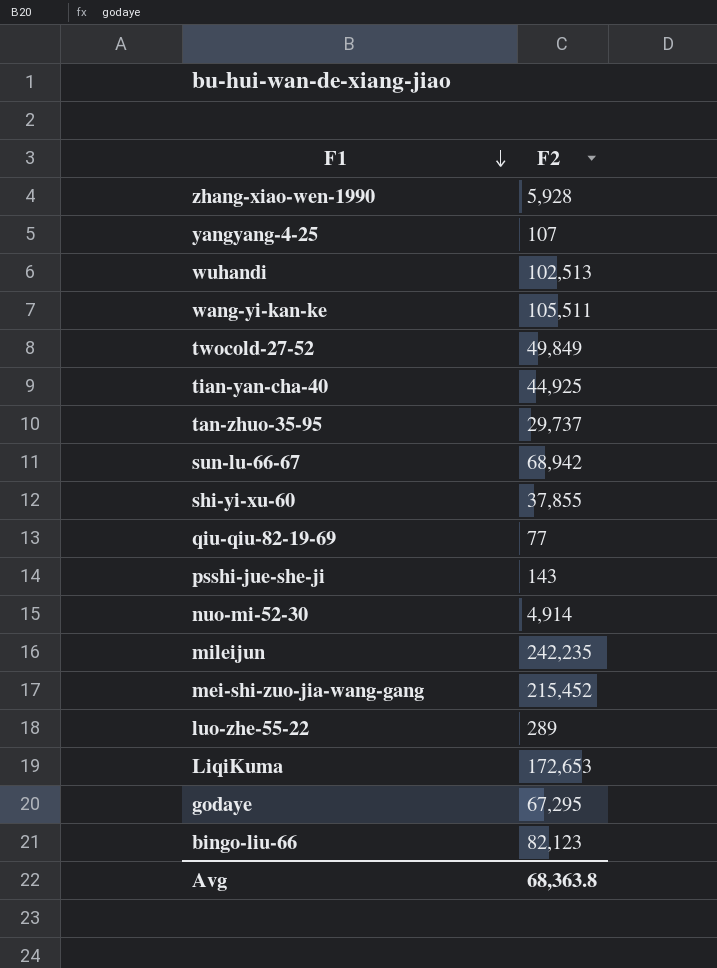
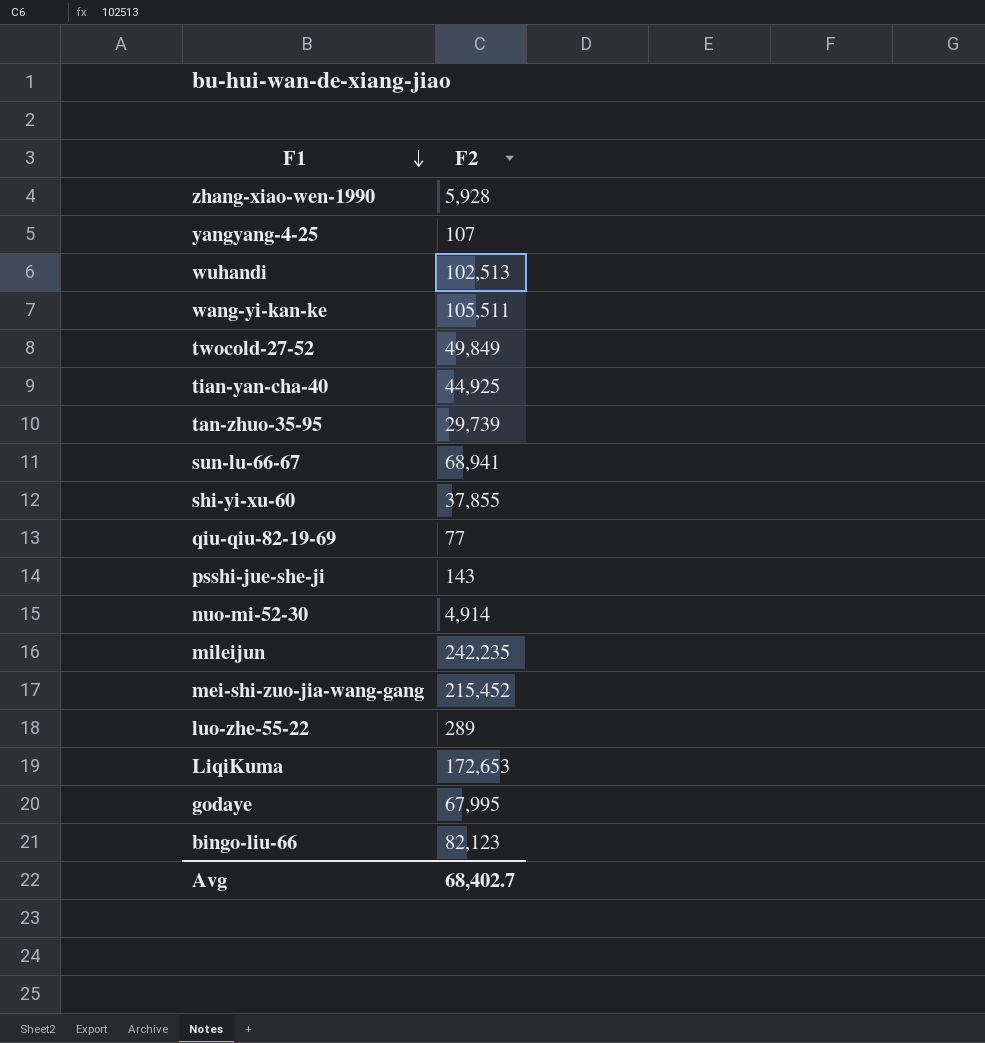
tan-zhuo-35-95 | F2: 29,737 -> 29,739
sun-lu-66-67 | F2: 68,942 -> 68,941
godaye | F2: 67,295 -> 67,995
Avg | F2: 68,363.8 -> 68,402.7

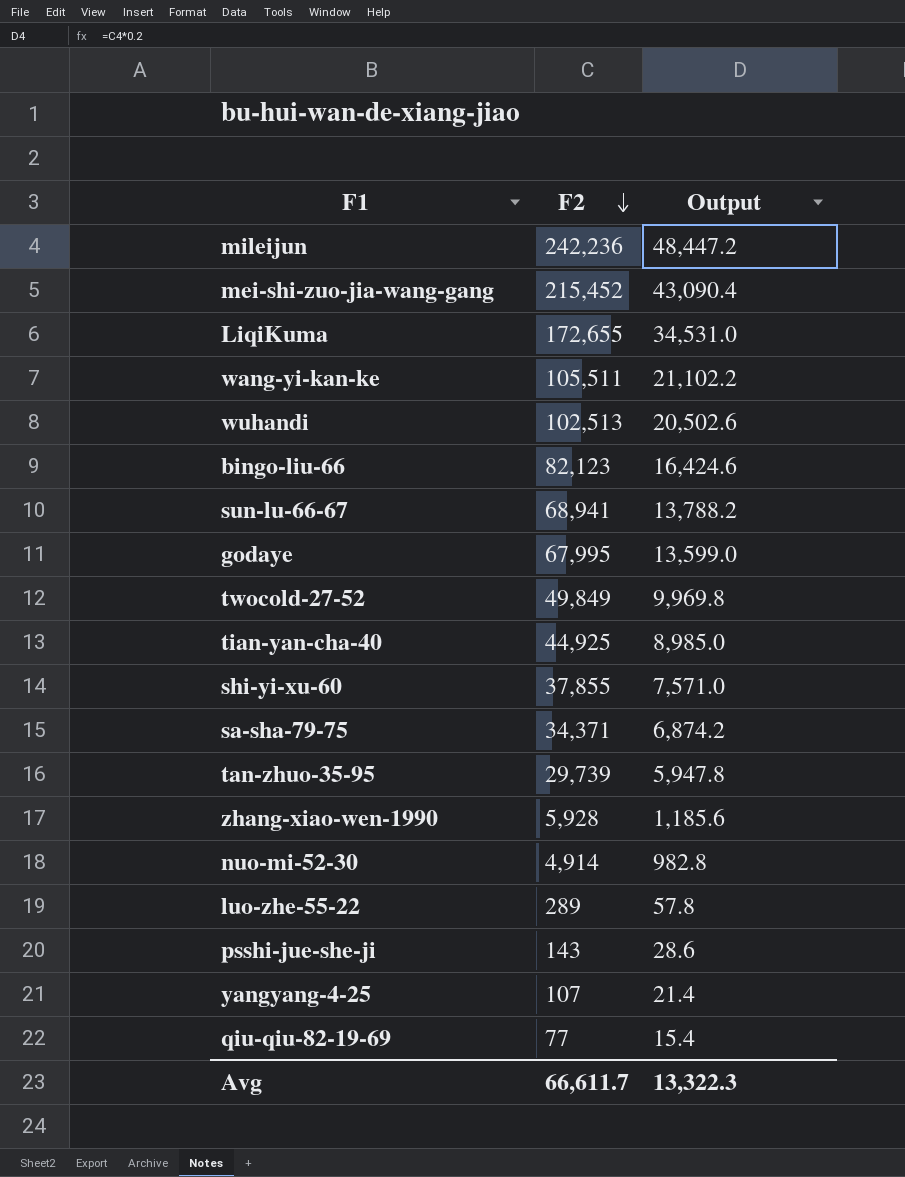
row order: F1 descending -> F2 descending
column Output | formula: none -> [F2] * 0.2
mileijun | F2: 242,235 -> 242,236
LiqiKuma | F2: 172,653 -> 172,655
row sa-sha-79-75: none -> 34,371 | 6,874.2
Avg | F2: 68,402.7 -> 66,611.7

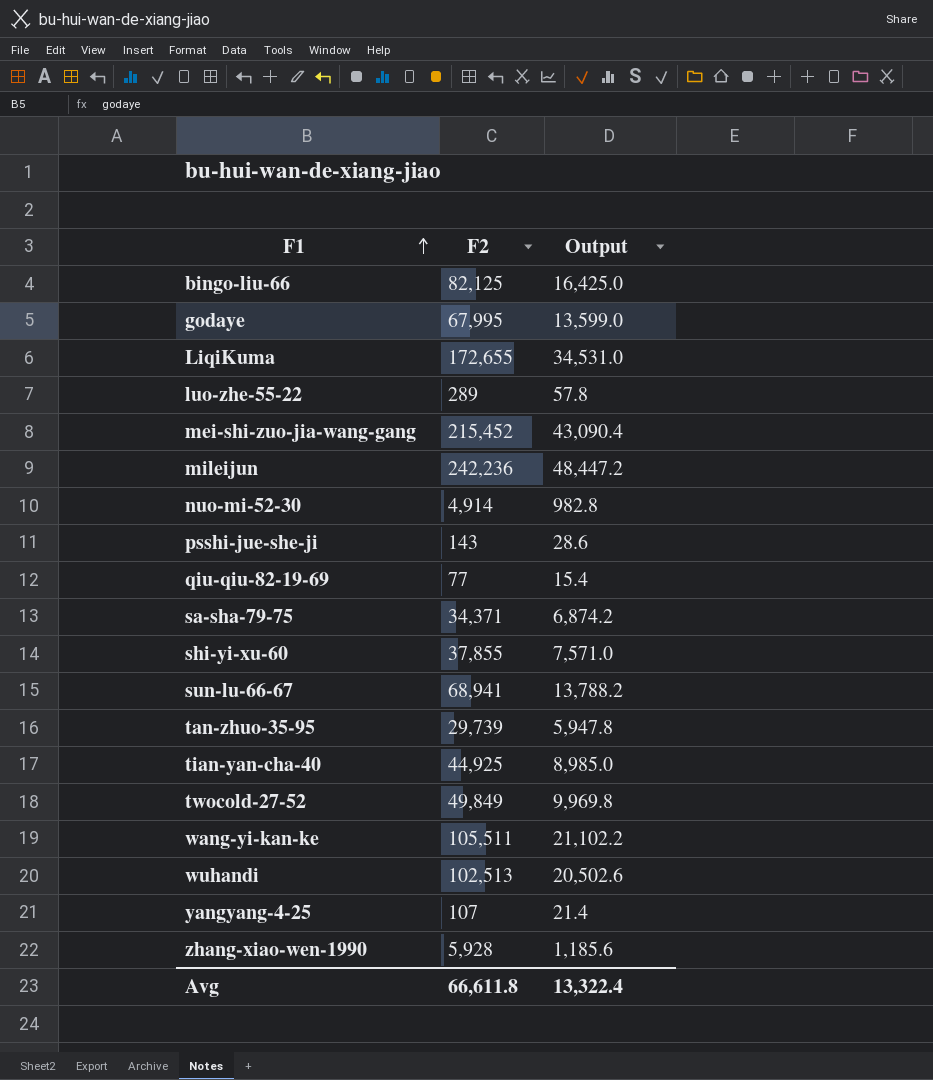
row order: F2 descending -> F1 ascending
bingo-liu-66 | F2: 82,123 -> 82,125
bingo-liu-66 | Output: 16,424.6 -> 16,425.0
Avg | F2: 66,611.7 -> 66,611.8
Avg | Output: 13,322.3 -> 13,322.4

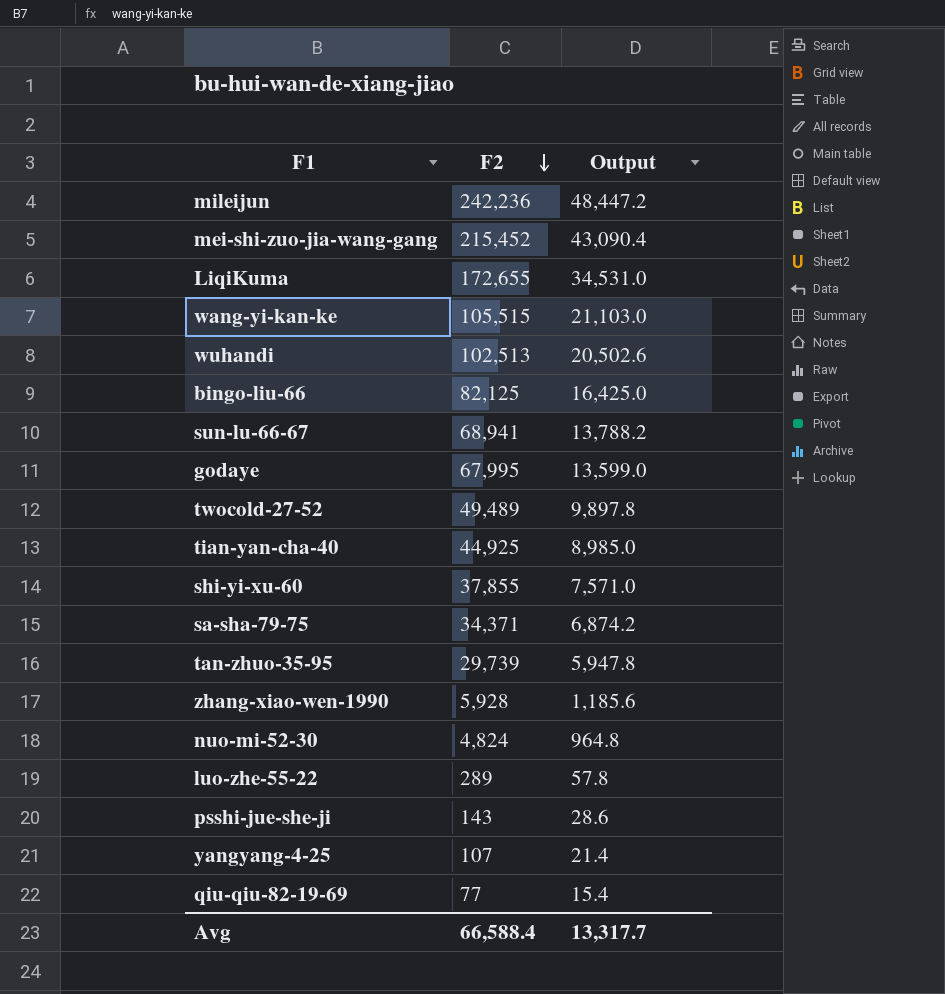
row order: F1 ascending -> F2 descending
wang-yi-kan-ke | F2: 105,511 -> 105,515
wang-yi-kan-ke | Output: 21,102.2 -> 21,103.0
twocold-27-52 | F2: 49,849 -> 49,489
twocold-27-52 | Output: 9,969.8 -> 9,897.8
nuo-mi-52-30 | F2: 4,914 -> 4,824
nuo-mi-52-30 | Output: 982.8 -> 964.8
Avg | F2: 66,611.8 -> 66,588.4
Avg | Output: 13,322.4 -> 13,317.7

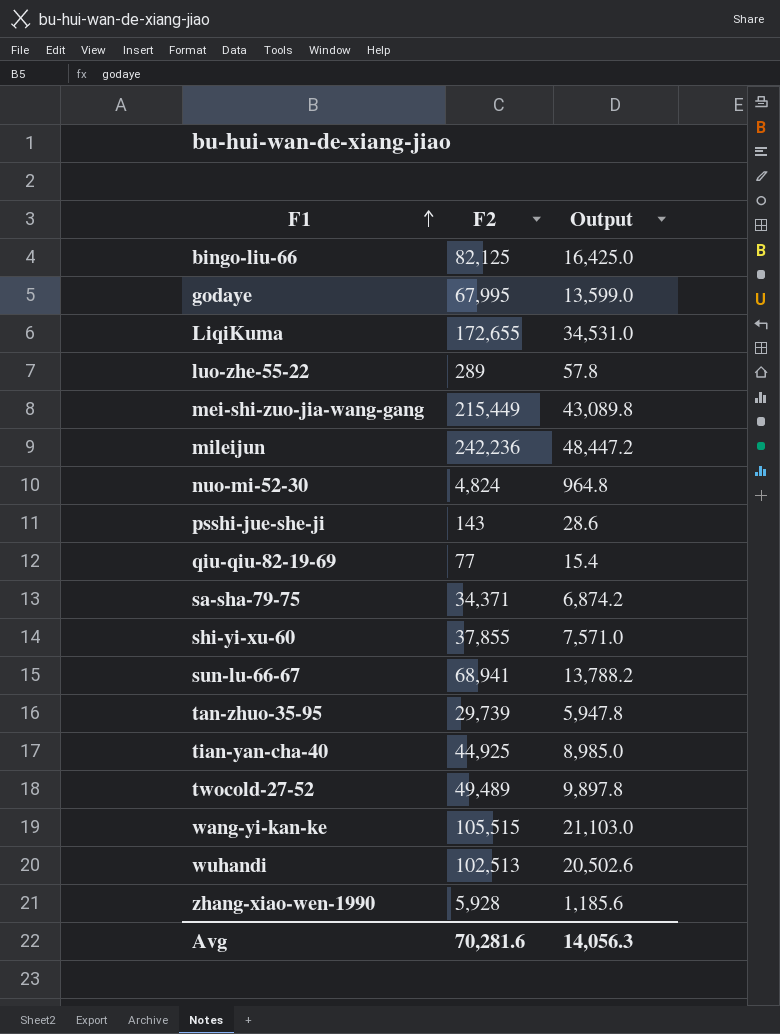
row order: F2 descending -> F1 ascending
row yangyang-4-25: 107 | 21.4 -> none
mei-shi-zuo-jia-wang-gang | F2: 215,452 -> 215,449
mei-shi-zuo-jia-wang-gang | Output: 43,090.4 -> 43,089.8
Avg | F2: 66,588.4 -> 70,281.6
Avg | Output: 13,317.7 -> 14,056.3

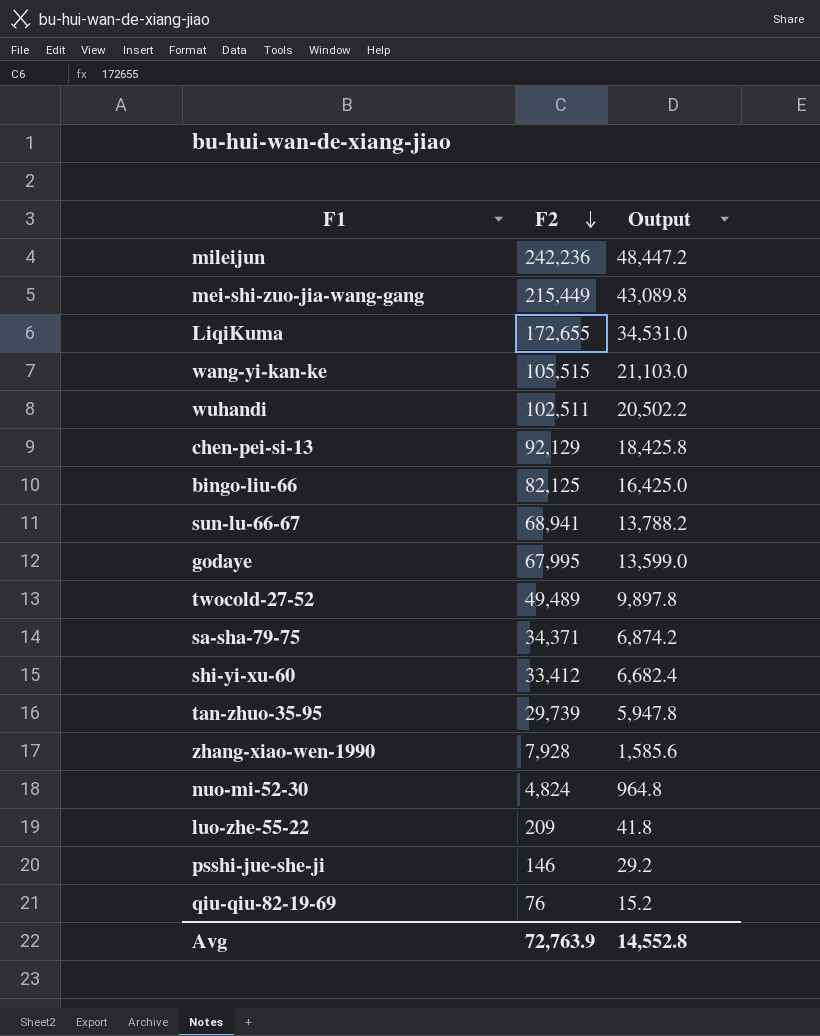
row order: F1 ascending -> F2 descending
row tian-yan-cha-40: 44,925 | 8,985.0 -> none
wuhandi | F2: 102,513 -> 102,511
wuhandi | Output: 20,502.6 -> 20,502.2
row chen-pei-si-13: none -> 92,129 | 18,425.8
shi-yi-xu-60 | F2: 37,855 -> 33,412
shi-yi-xu-60 | Output: 7,571.0 -> 6,682.4
zhang-xiao-wen-1990 | F2: 5,928 -> 7,928
zhang-xiao-wen-1990 | Output: 1,185.6 -> 1,585.6
luo-zhe-55-22 | F2: 289 -> 209
luo-zhe-55-22 | Output: 57.8 -> 41.8
psshi-jue-she-ji | F2: 143 -> 146
psshi-jue-she-ji | Output: 28.6 -> 29.2
qiu-qiu-82-19-69 | F2: 77 -> 76
qiu-qiu-82-19-69 | Output: 15.4 -> 15.2
Avg | F2: 70,281.6 -> 72,763.9
Avg | Output: 14,056.3 -> 14,552.8

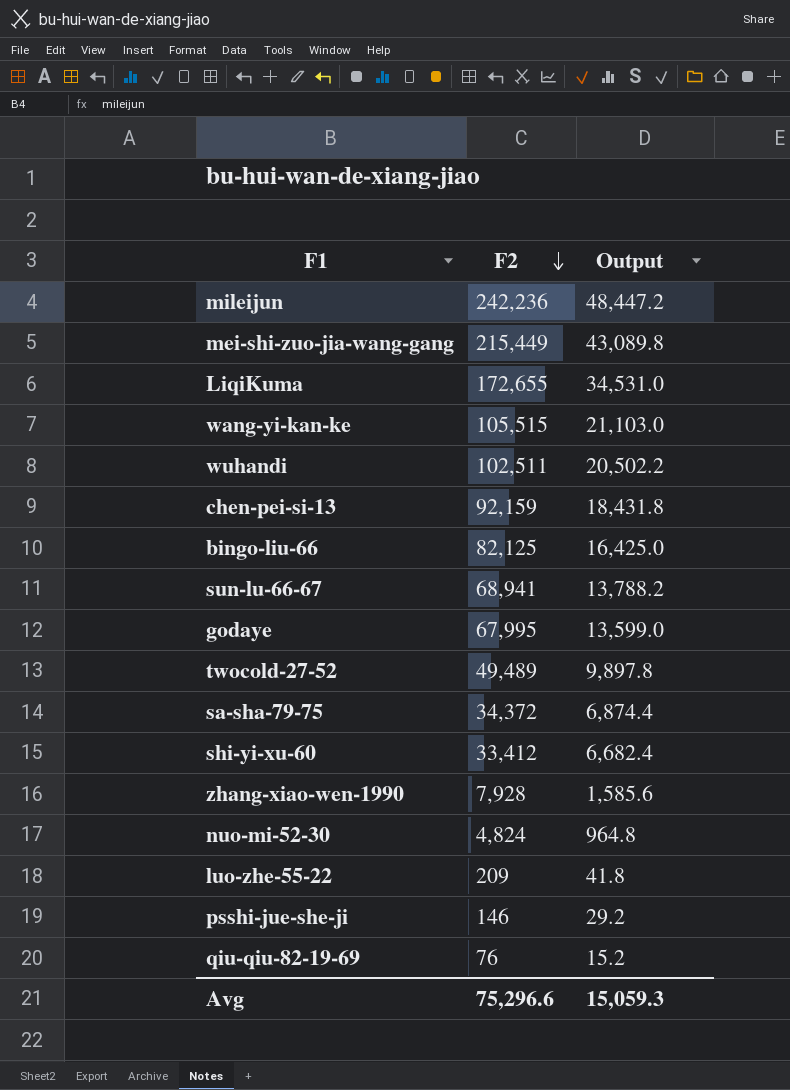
row tan-zhuo-35-95: 29,739 | 5,947.8 -> none
chen-pei-si-13 | F2: 92,129 -> 92,159
chen-pei-si-13 | Output: 18,425.8 -> 18,431.8
sa-sha-79-75 | F2: 34,371 -> 34,372
sa-sha-79-75 | Output: 6,874.2 -> 6,874.4
Avg | F2: 72,763.9 -> 75,296.6
Avg | Output: 14,552.8 -> 15,059.3

